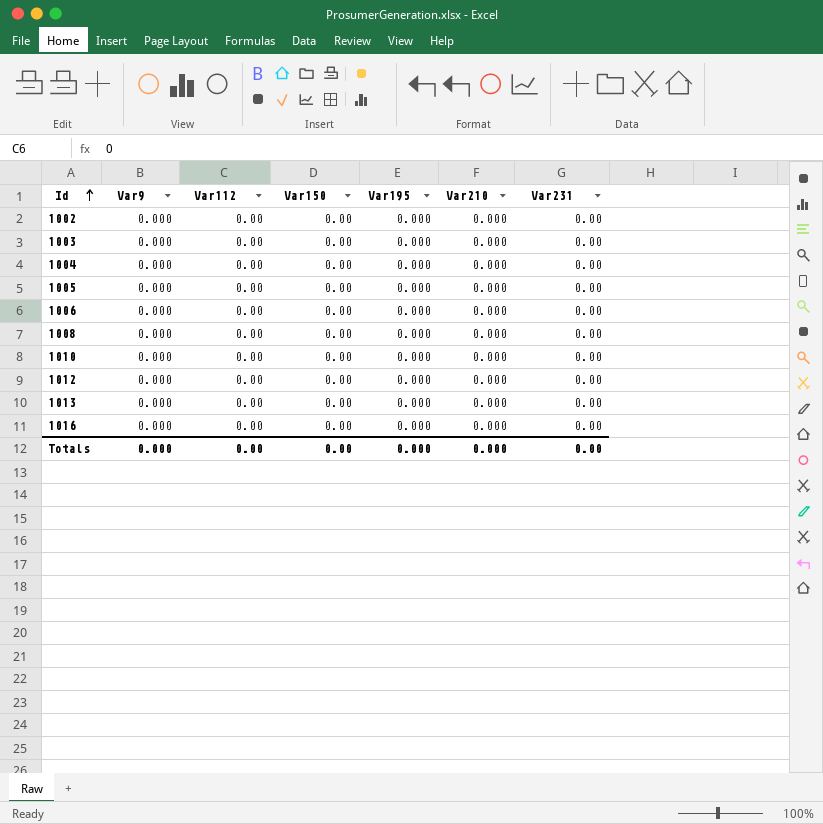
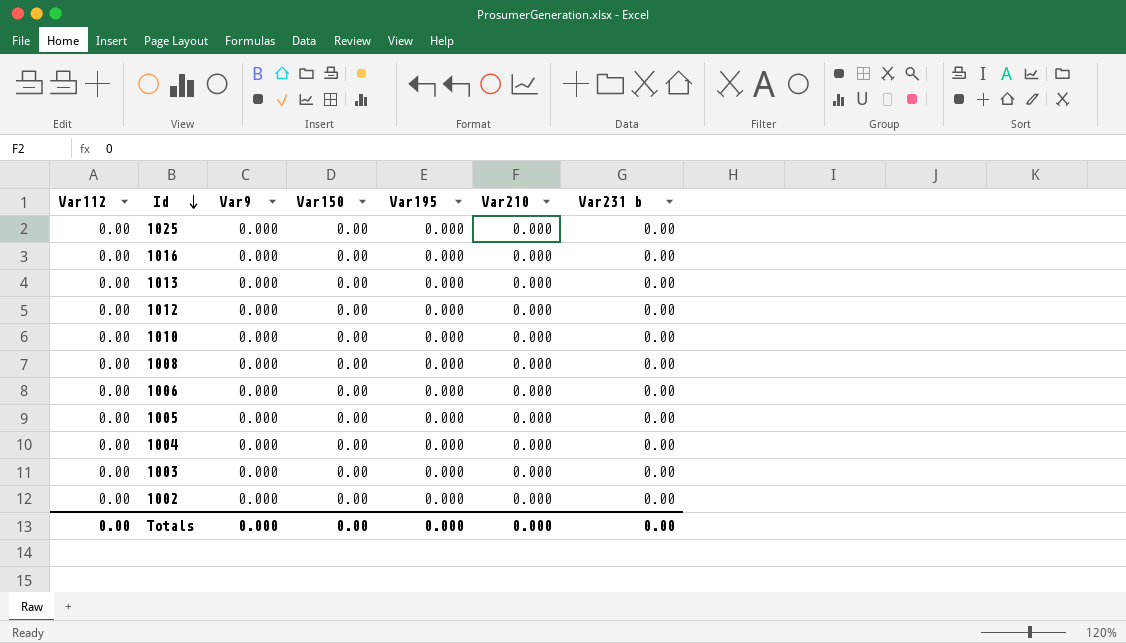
row order: Id ascending -> Id descending
column Var112 | position: 3 -> 1
column name: Var231 -> Var231 b
row 1025: none -> 0.00 | 0.000 | 0.00 | 0.000 | 0.000 | 0.00

